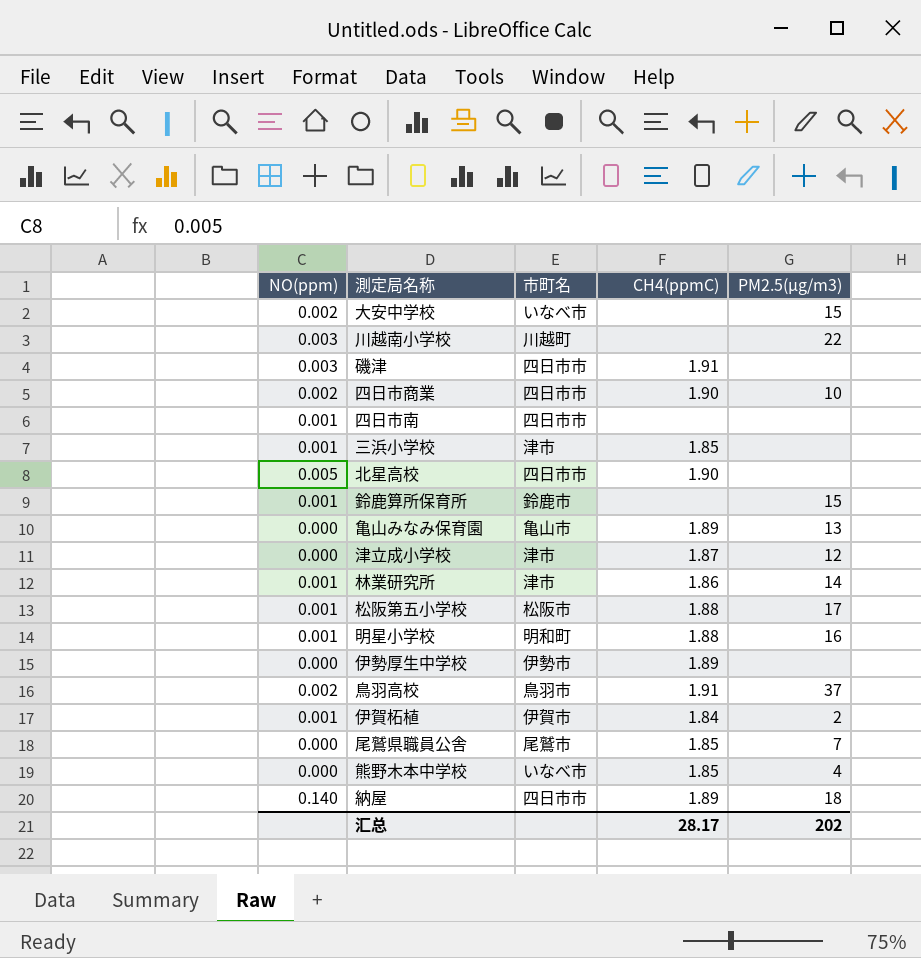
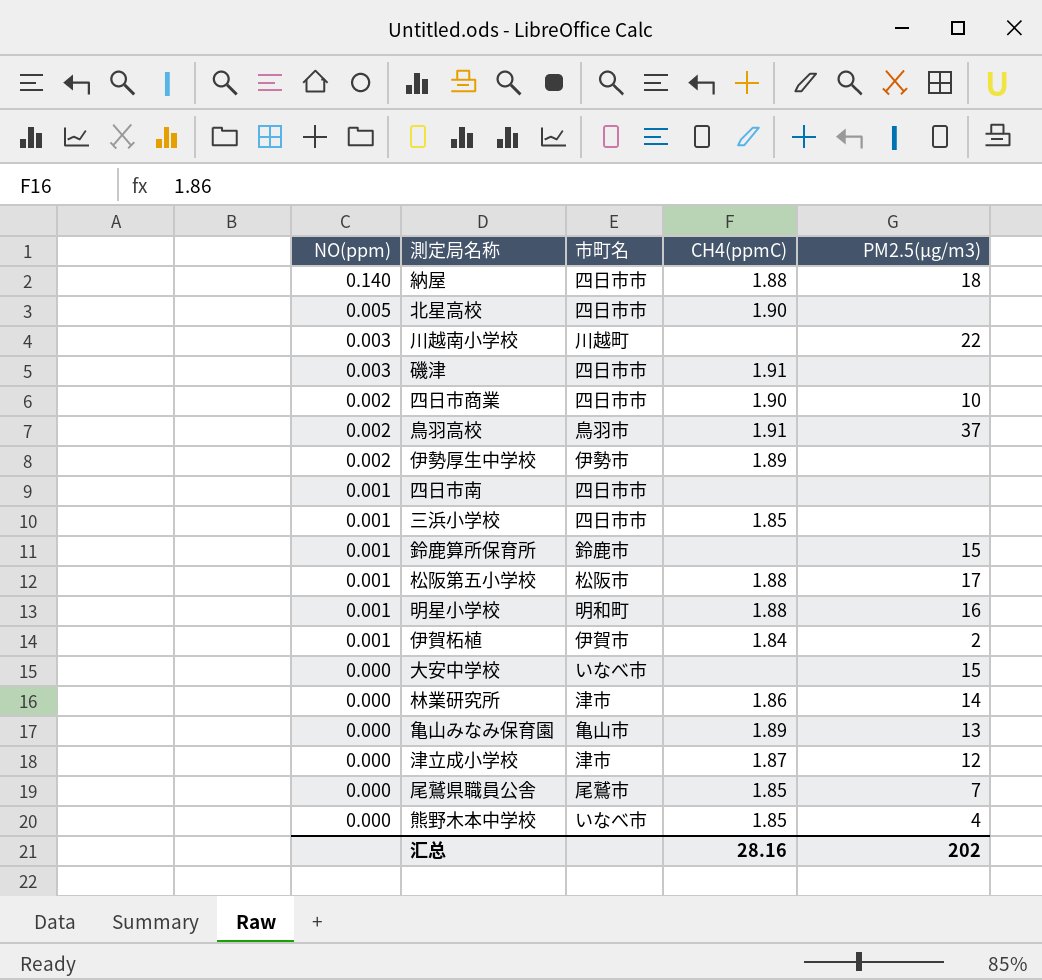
row order: none -> NO(ppm) descending
納屋 | CH4(ppmC): 1.89 -> 1.88
伊勢厚生中学校 | NO(ppm): 0.000 -> 0.002
三浜小学校 | 市町名: 津市 -> 四日市市
大安中学校 | NO(ppm): 0.002 -> 0.000
林業研究所 | NO(ppm): 0.001 -> 0.000
汇总 | CH4(ppmC): 28.17 -> 28.16

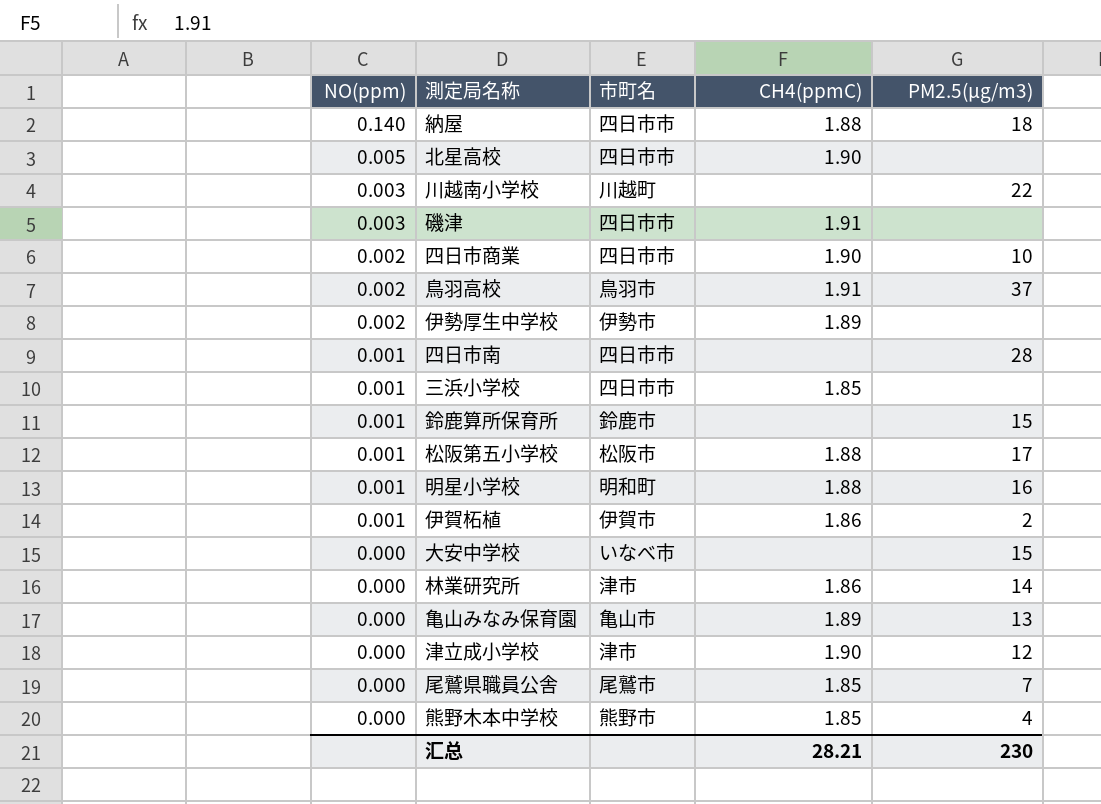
四日市南 | PM2.5(μg/m3): none -> 28
伊賀柘植 | CH4(ppmC): 1.84 -> 1.86
津立成小学校 | CH4(ppmC): 1.87 -> 1.90
熊野木本中学校 | 市町名: いなべ市 -> 熊野市
汇总 | CH4(ppmC): 28.16 -> 28.21
汇总 | PM2.5(μg/m3): 202 -> 230

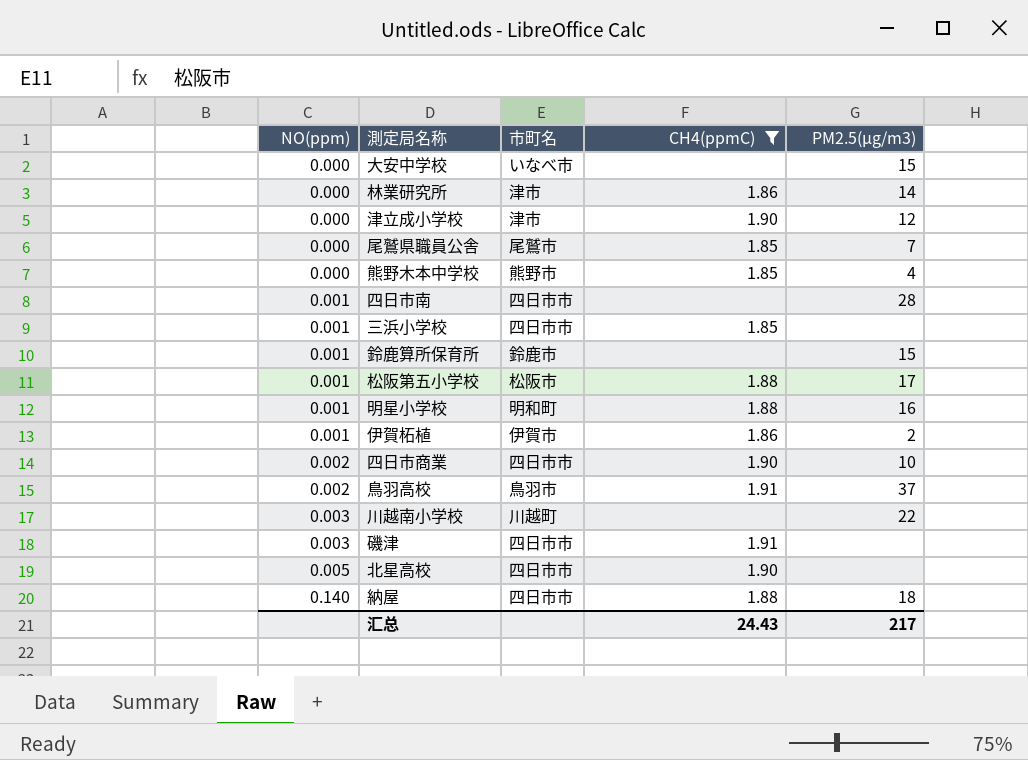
filter: none -> CH4(ppmC) != 1.89
row order: NO(ppm) descending -> NO(ppm) ascending
汇总 | CH4(ppmC): 28.21 -> 24.43
汇总 | PM2.5(μg/m3): 230 -> 217

